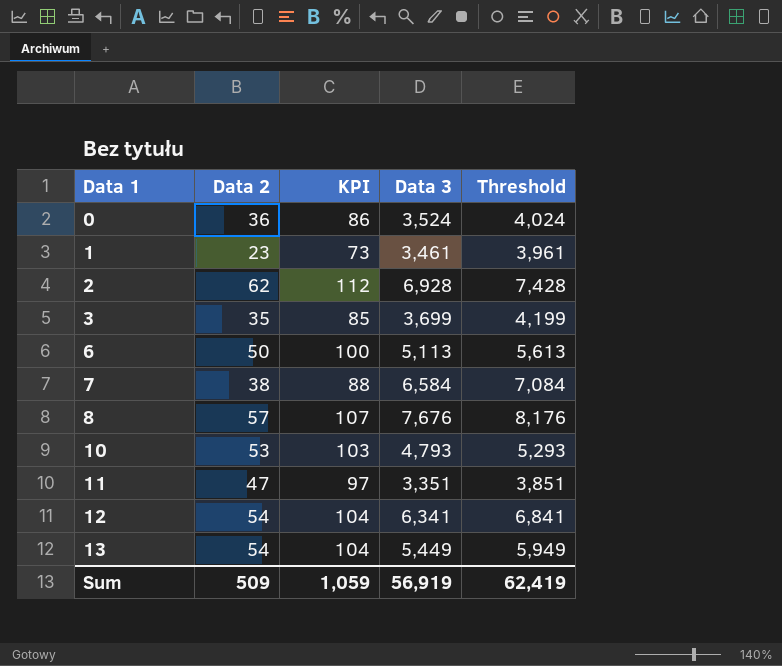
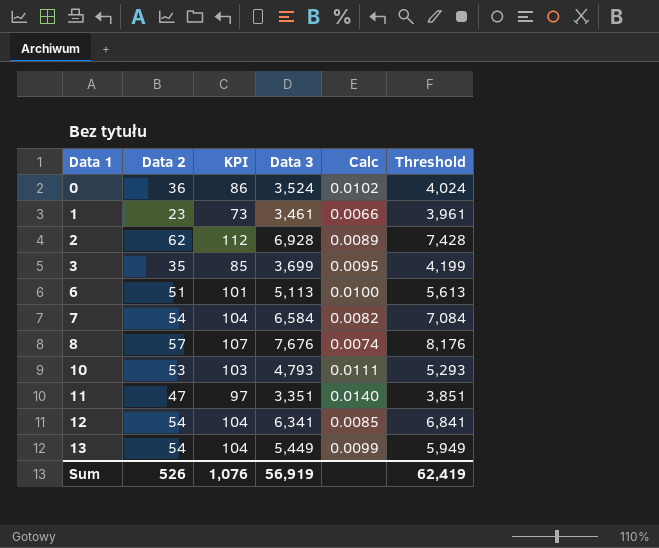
column Calc | formula: none -> [Data 2] / [Data 3]
6 | Data 2: 50 -> 51
6 | KPI: 100 -> 101
7 | Data 2: 38 -> 54
7 | KPI: 88 -> 104
Sum | Data 2: 509 -> 526
Sum | KPI: 1,059 -> 1,076

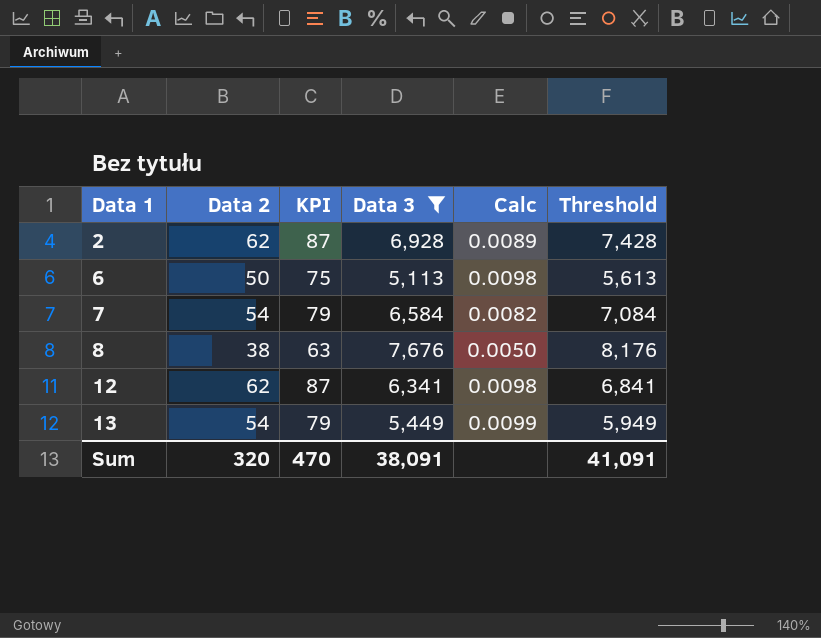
filter: none -> Data 3 >= 5,113
column KPI | formula: [Data 2] + 50 -> [Data 2] + 25
6 | Data 2: 51 -> 50
6 | Calc: 0.0100 -> 0.0098
8 | Data 2: 57 -> 38
8 | Calc: 0.0074 -> 0.0050
12 | Data 2: 54 -> 62
12 | Calc: 0.0085 -> 0.0098
Sum | Data 2: 526 -> 320
Sum | KPI: 1,076 -> 470
Sum | Data 3: 56,919 -> 38,091
Sum | Threshold: 62,419 -> 41,091

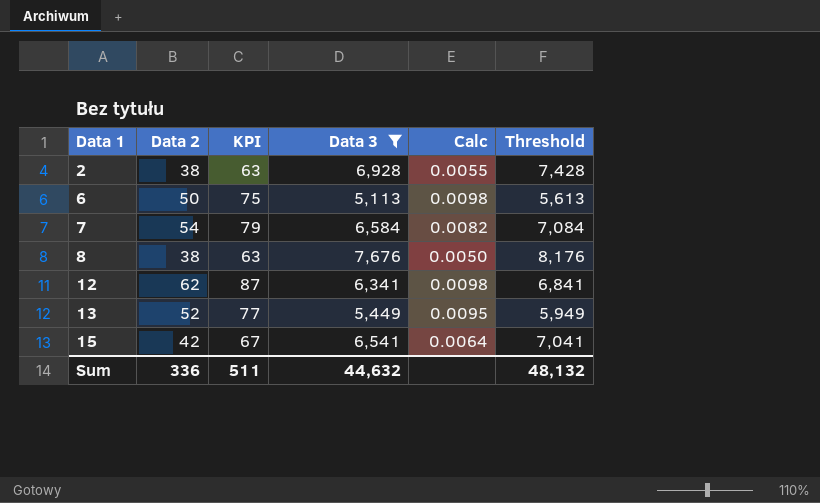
2 | Data 2: 62 -> 38
2 | KPI: 87 -> 63
2 | Calc: 0.0089 -> 0.0055
13 | Data 2: 54 -> 52
13 | KPI: 79 -> 77
13 | Calc: 0.0099 -> 0.0095
row 15: none -> 42 | 67 | 6,541 | 0.0064 | 7,041
Sum | Data 2: 320 -> 336
Sum | KPI: 470 -> 511
Sum | Data 3: 38,091 -> 44,632
Sum | Threshold: 41,091 -> 48,132

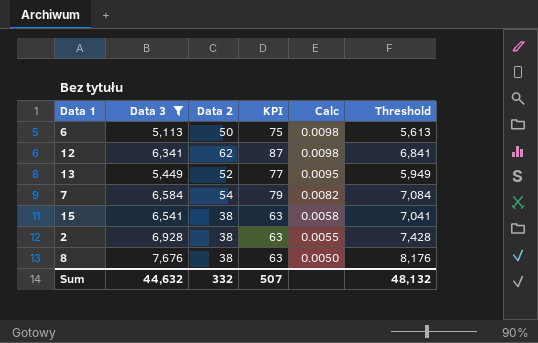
row order: Data 1 ascending -> Calc descending
column Data 3 | position: 4 -> 2
15 | Data 2: 42 -> 38
15 | KPI: 67 -> 63
15 | Calc: 0.0064 -> 0.0058
Sum | Data 2: 336 -> 332
Sum | KPI: 511 -> 507

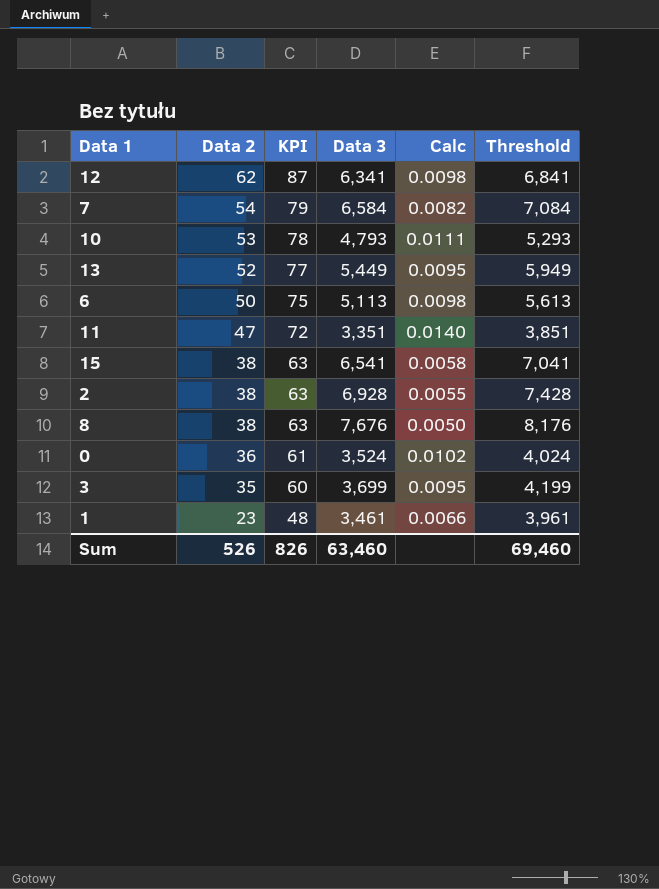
filter: Data 3 >= 5,113 -> none
row order: Calc descending -> Data 2 descending
column Data 3 | position: 2 -> 4
Sum | Data 2: 332 -> 526
Sum | KPI: 507 -> 826
Sum | Data 3: 44,632 -> 63,460
Sum | Threshold: 48,132 -> 69,460

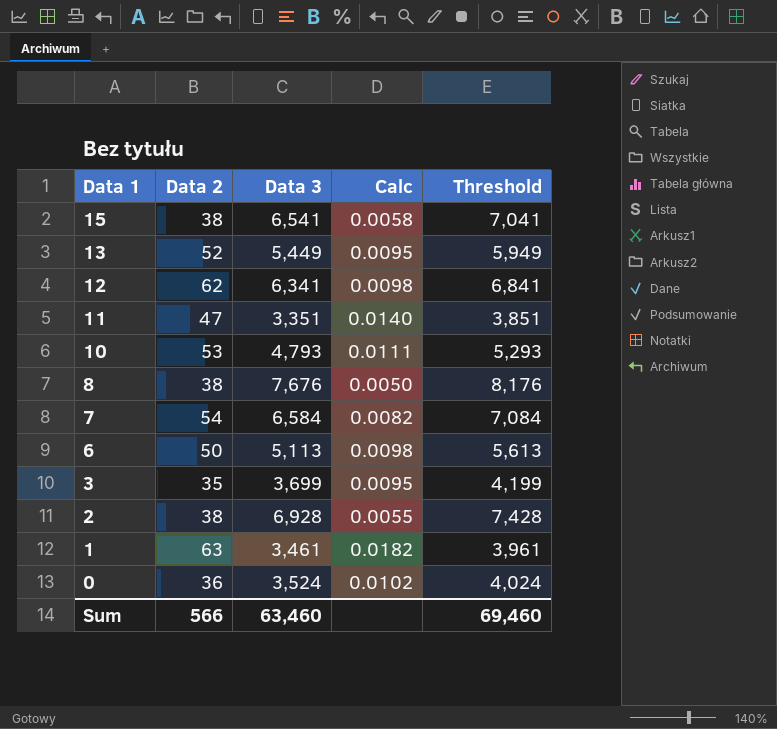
row order: Data 2 descending -> Data 1 descending
column KPI | formula: [Data 2] + 25 -> none
1 | Data 2: 23 -> 63
1 | Calc: 0.0066 -> 0.0182
Sum | Data 2: 526 -> 566

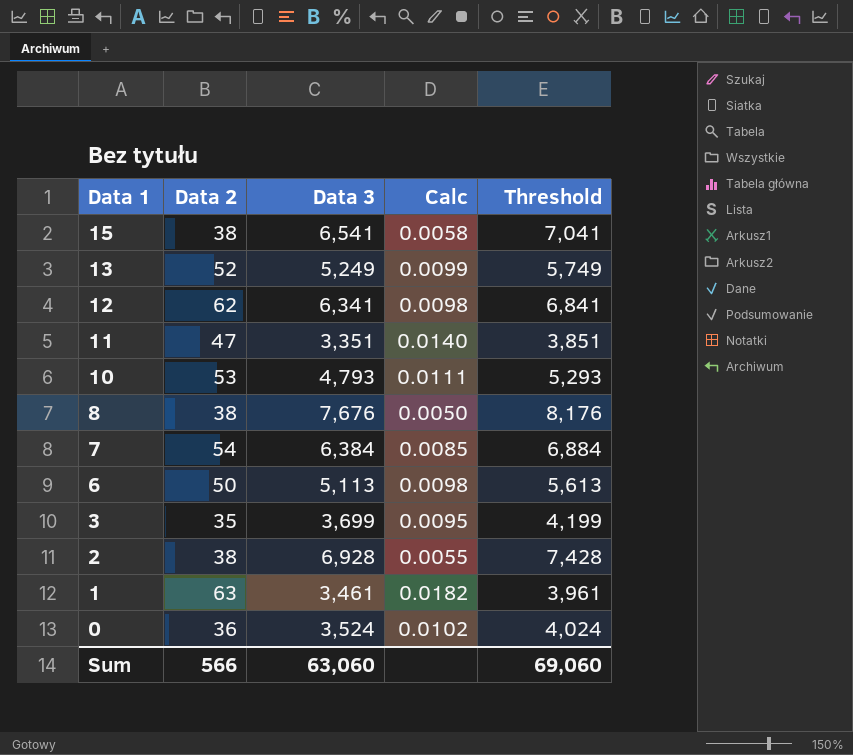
13 | Data 3: 5,449 -> 5,249
13 | Calc: 0.0095 -> 0.0099
13 | Threshold: 5,949 -> 5,749
7 | Data 3: 6,584 -> 6,384
7 | Calc: 0.0082 -> 0.0085
7 | Threshold: 7,084 -> 6,884
Sum | Data 3: 63,460 -> 63,060
Sum | Threshold: 69,460 -> 69,060

